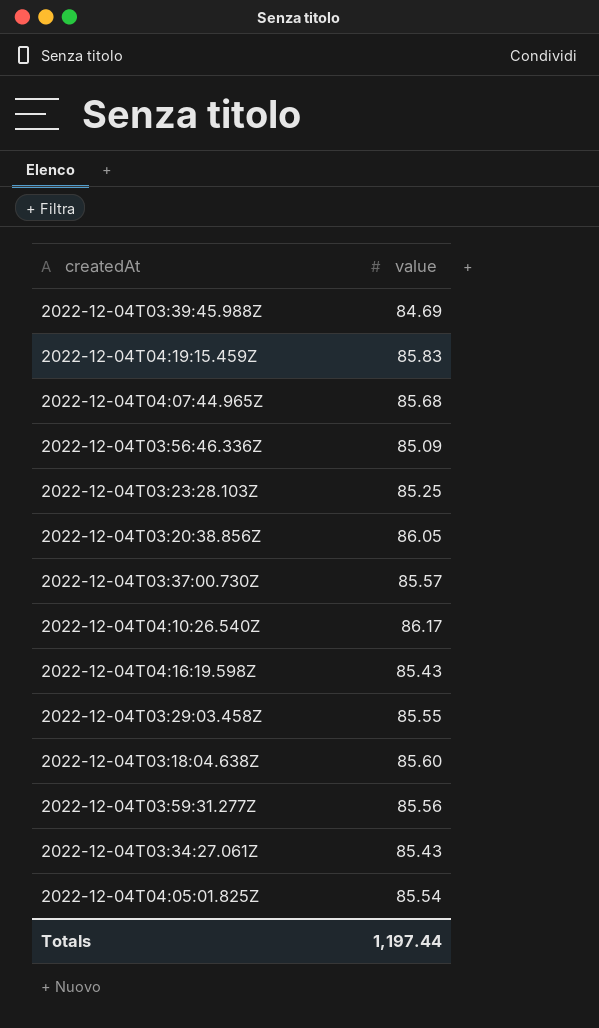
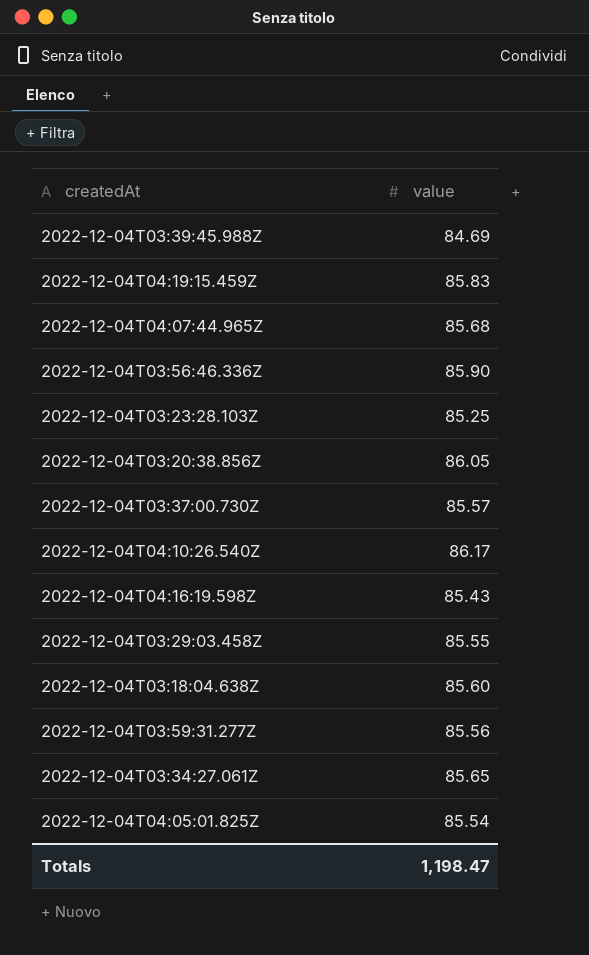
2022-12-04T03:56:46.336Z | value: 85.09 -> 85.90
2022-12-04T03:34:27.061Z | value: 85.43 -> 85.65
Totals | value: 1,197.44 -> 1,198.47

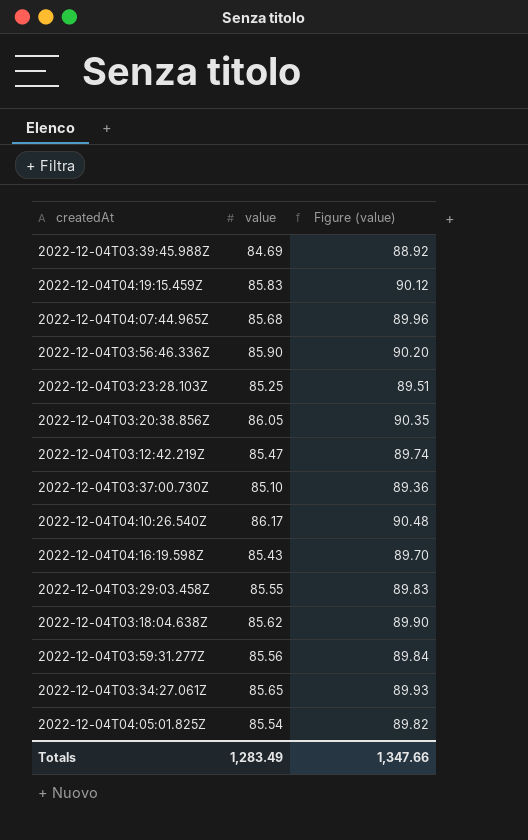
column Figure (value) | formula: none -> [value] * 1.05
row 2022-12-04T03:12:42.219Z: none -> 85.47 | 89.74
2022-12-04T03:37:00.730Z | value: 85.57 -> 85.10
2022-12-04T03:18:04.638Z | value: 85.60 -> 85.62
Totals | value: 1,198.47 -> 1,283.49

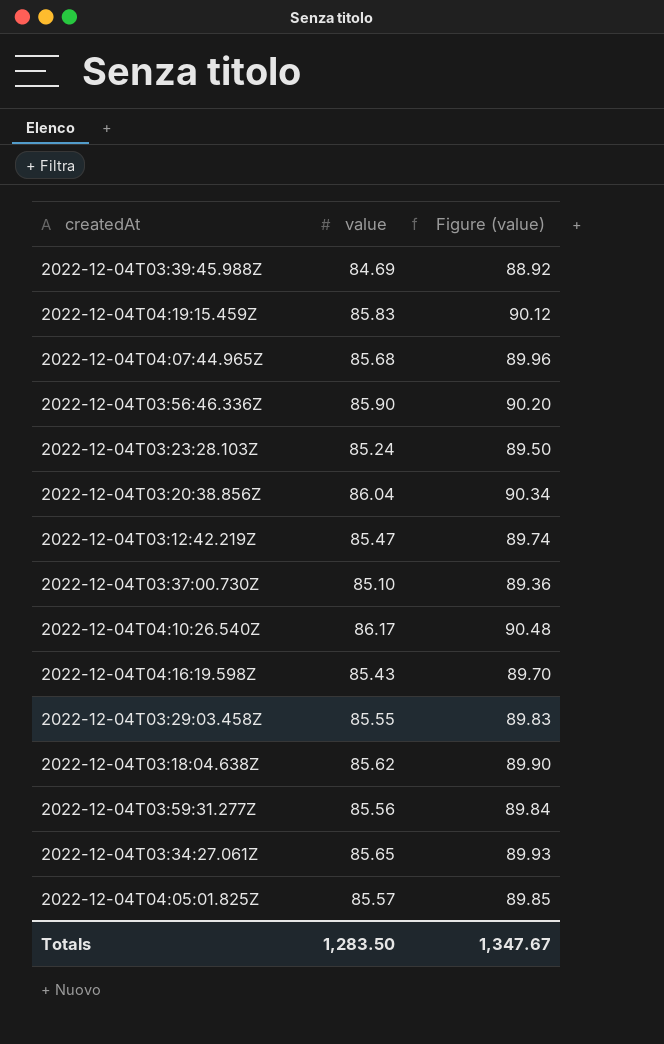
2022-12-04T03:23:28.103Z | value: 85.25 -> 85.24
2022-12-04T03:23:28.103Z | Figure (value): 89.51 -> 89.50
2022-12-04T03:20:38.856Z | value: 86.05 -> 86.04
2022-12-04T03:20:38.856Z | Figure (value): 90.35 -> 90.34
2022-12-04T04:05:01.825Z | value: 85.54 -> 85.57
2022-12-04T04:05:01.825Z | Figure (value): 89.82 -> 89.85
Totals | value: 1,283.49 -> 1,283.50
Totals | Figure (value): 1,347.66 -> 1,347.67

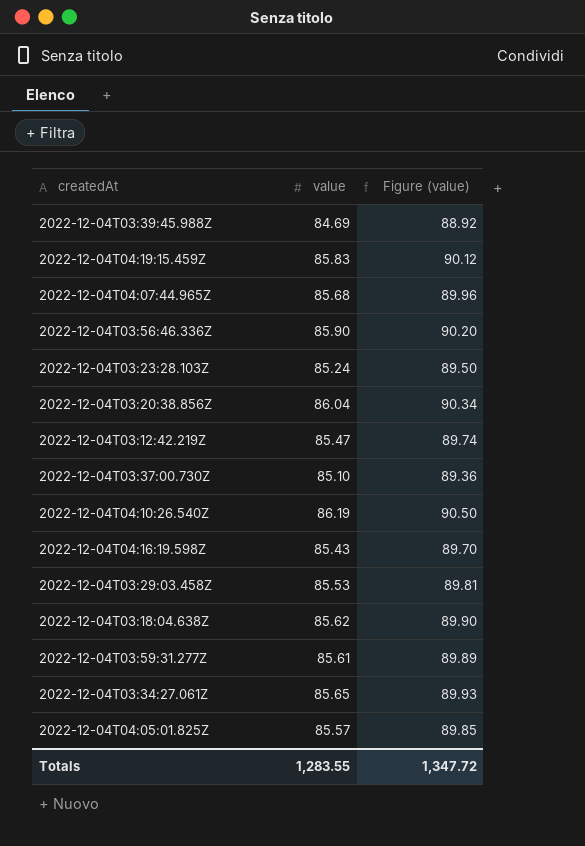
2022-12-04T04:10:26.540Z | value: 86.17 -> 86.19
2022-12-04T04:10:26.540Z | Figure (value): 90.48 -> 90.50
2022-12-04T03:29:03.458Z | value: 85.55 -> 85.53
2022-12-04T03:29:03.458Z | Figure (value): 89.83 -> 89.81
2022-12-04T03:59:31.277Z | value: 85.56 -> 85.61
2022-12-04T03:59:31.277Z | Figure (value): 89.84 -> 89.89
Totals | value: 1,283.50 -> 1,283.55
Totals | Figure (value): 1,347.67 -> 1,347.72

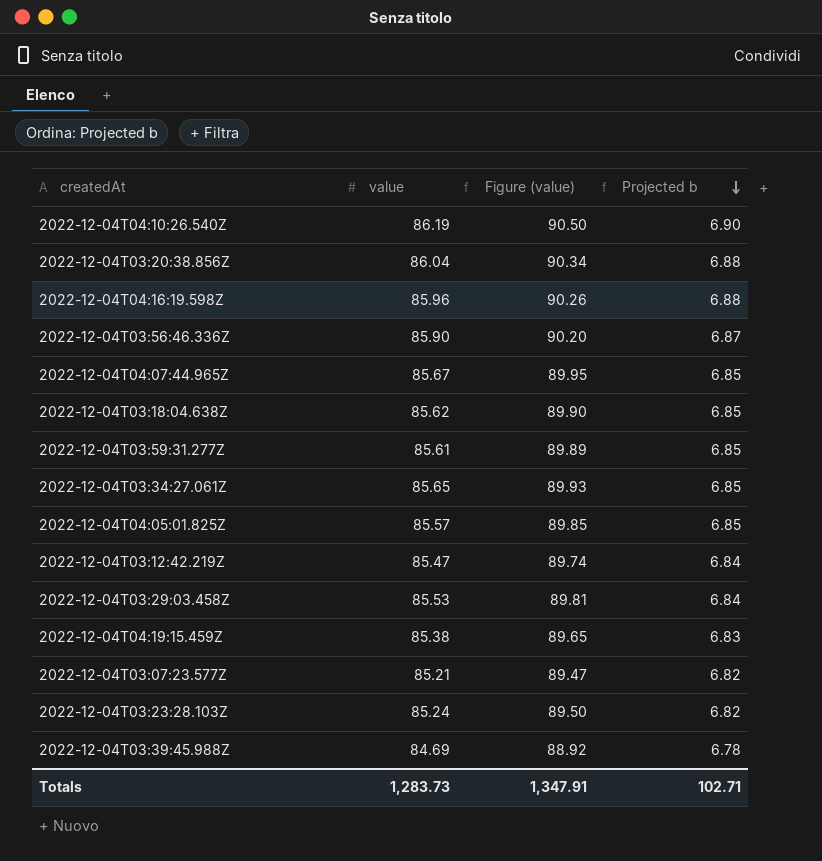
row order: none -> Projected b descending
column Projected b | formula: none -> [value] * 0.08
row 2022-12-04T03:37:00.730Z: 85.10 | 89.36 -> none
2022-12-04T04:16:19.598Z | value: 85.43 -> 85.96
2022-12-04T04:16:19.598Z | Figure (value): 89.70 -> 90.26
2022-12-04T04:07:44.965Z | value: 85.68 -> 85.67
2022-12-04T04:07:44.965Z | Figure (value): 89.96 -> 89.95
2022-12-04T04:19:15.459Z | value: 85.83 -> 85.38
2022-12-04T04:19:15.459Z | Figure (value): 90.12 -> 89.65
row 2022-12-04T03:07:23.577Z: none -> 85.21 | 89.47 | 6.82
Totals | value: 1,283.55 -> 1,283.73
Totals | Figure (value): 1,347.72 -> 1,347.91

